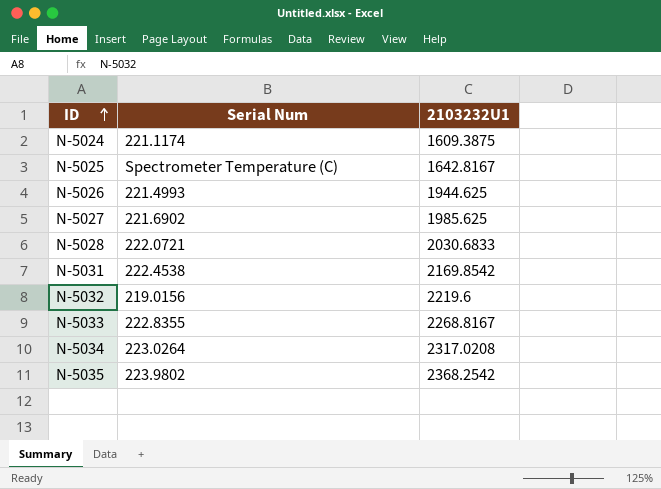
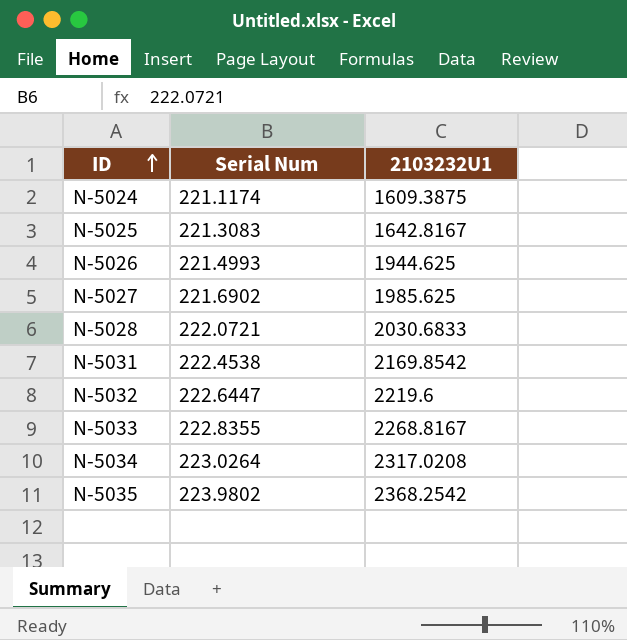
N-5025 | Serial Num: Spectrometer Temperature (C) -> 221.3083
N-5032 | Serial Num: 219.0156 -> 222.6447

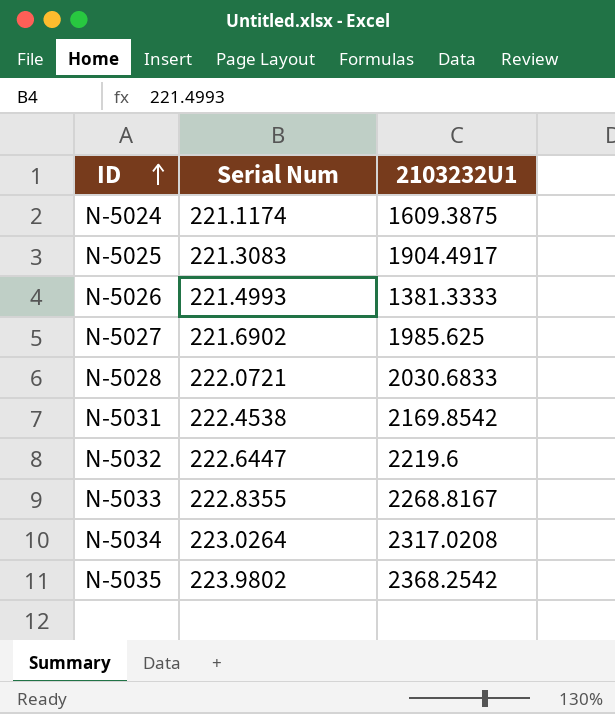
N-5025 | 2103232U1: 1642.8167 -> 1904.4917
N-5026 | 2103232U1: 1944.625 -> 1381.3333

